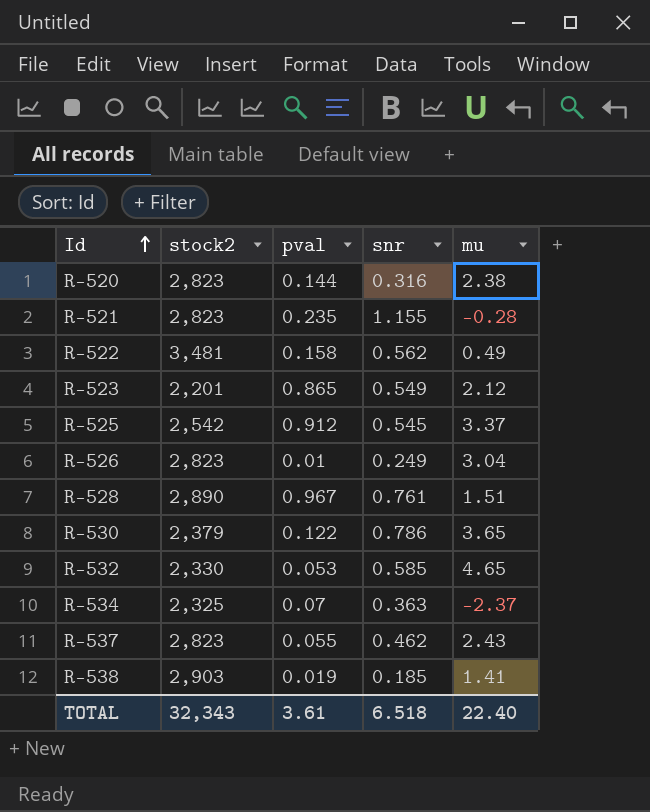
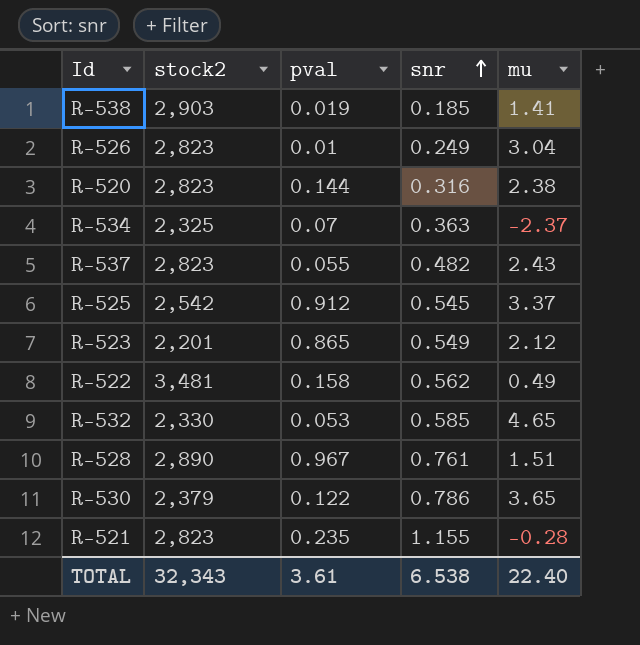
row order: Id ascending -> snr ascending
R-537 | snr: 0.462 -> 0.482
TOTAL | snr: 6.518 -> 6.538

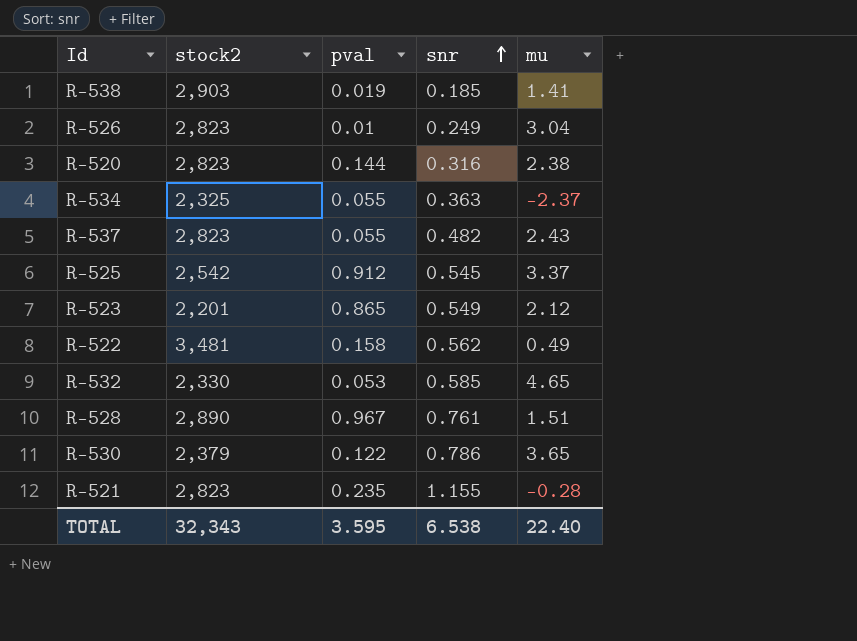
R-534 | pval: 0.07 -> 0.055
TOTAL | pval: 3.61 -> 3.595

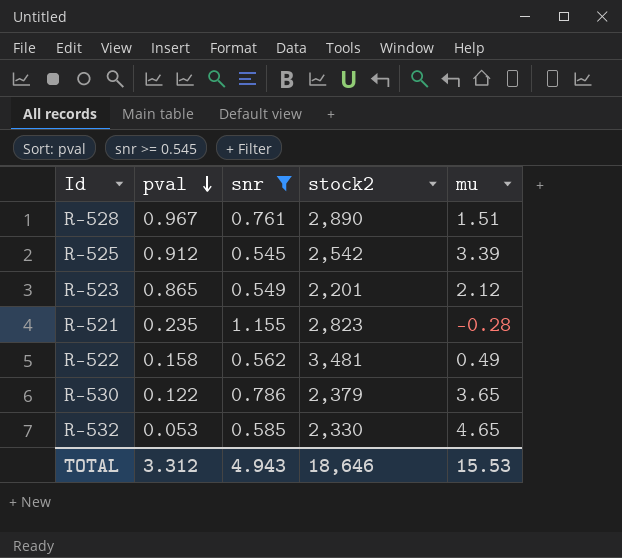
filter: none -> snr >= 0.545
row order: snr ascending -> pval descending
column stock2 | position: 2 -> 4
R-525 | mu: 3.37 -> 3.39
TOTAL | pval: 3.595 -> 3.312
TOTAL | snr: 6.538 -> 4.943
TOTAL | stock2: 32,343 -> 18,646
TOTAL | mu: 22.40 -> 15.53

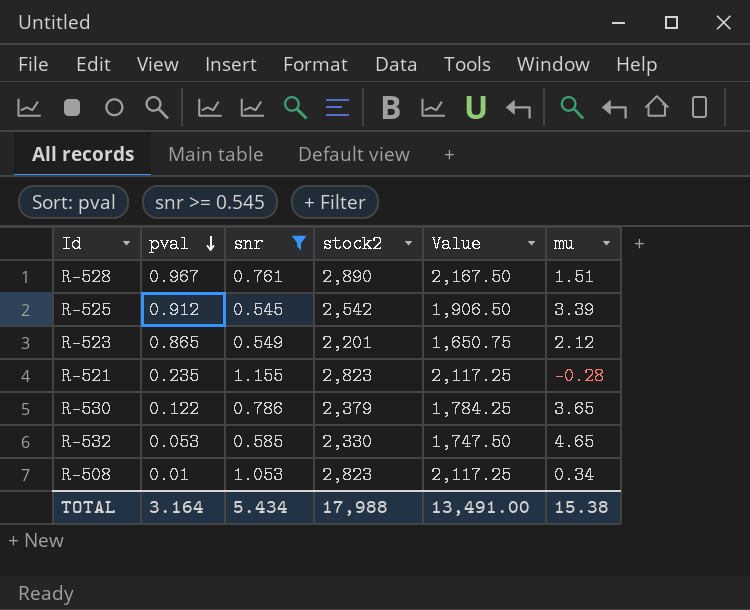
column Value | formula: none -> [stock2] * 0.75
row R-522: 0.158 | 0.562 | 3,481 | 0.49 -> none
row R-508: none -> 0.01 | 1.053 | 2,823 | 2,117.25 | 0.34
TOTAL | pval: 3.312 -> 3.164
TOTAL | snr: 4.943 -> 5.434
TOTAL | stock2: 18,646 -> 17,988
TOTAL | mu: 15.53 -> 15.38

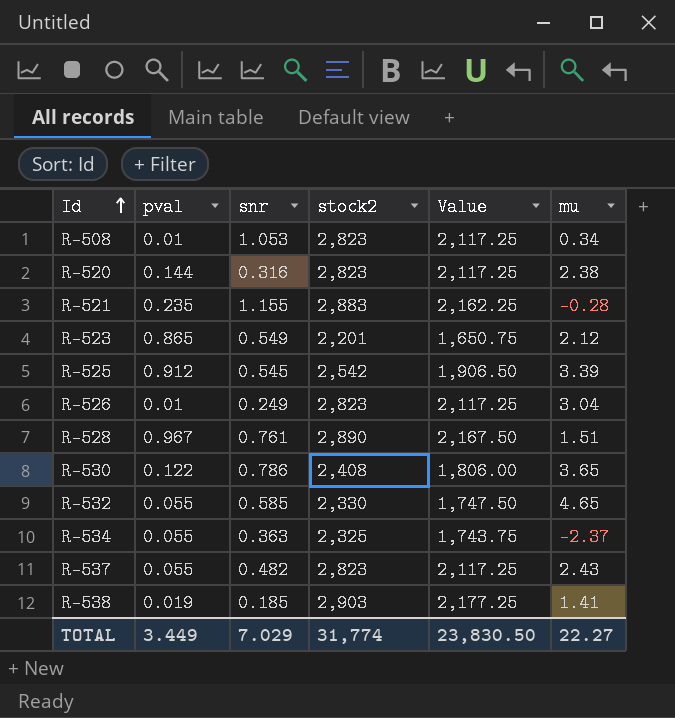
filter: snr >= 0.545 -> none
row order: pval descending -> Id ascending
R-521 | stock2: 2,823 -> 2,883
R-521 | Value: 2,117.25 -> 2,162.25
R-530 | stock2: 2,379 -> 2,408
R-530 | Value: 1,784.25 -> 1,806.00
R-532 | pval: 0.053 -> 0.055
TOTAL | pval: 3.164 -> 3.449
TOTAL | snr: 5.434 -> 7.029
TOTAL | stock2: 17,988 -> 31,774
TOTAL | Value: 13,491.00 -> 23,830.50
TOTAL | mu: 15.38 -> 22.27

